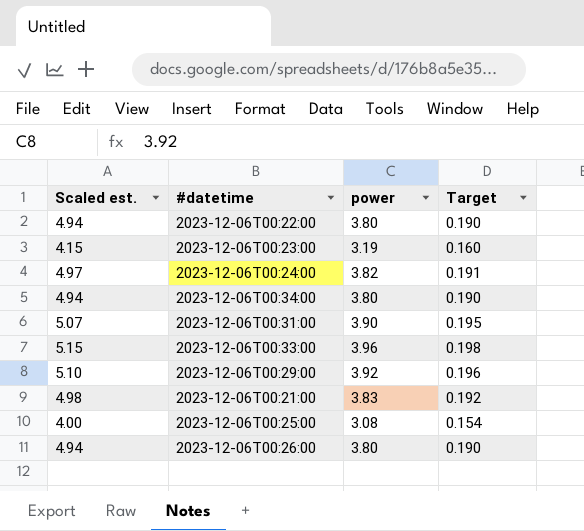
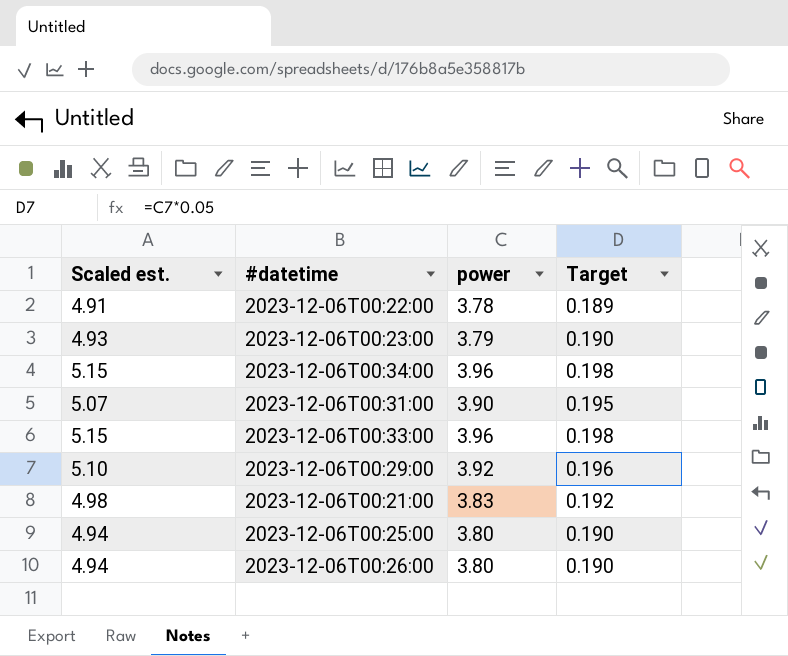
row 2023-12-06T00:24:00: 4.97 | 3.82 | 0.191 -> none
2023-12-06T00:22:00 | Scaled est.: 4.94 -> 4.91
2023-12-06T00:22:00 | power: 3.80 -> 3.78
2023-12-06T00:22:00 | Target: 0.190 -> 0.189
2023-12-06T00:23:00 | Scaled est.: 4.15 -> 4.93
2023-12-06T00:23:00 | power: 3.19 -> 3.79
2023-12-06T00:23:00 | Target: 0.160 -> 0.190
2023-12-06T00:34:00 | Scaled est.: 4.94 -> 5.15
2023-12-06T00:34:00 | power: 3.80 -> 3.96
2023-12-06T00:34:00 | Target: 0.190 -> 0.198
2023-12-06T00:25:00 | Scaled est.: 4.00 -> 4.94
2023-12-06T00:25:00 | power: 3.08 -> 3.80
2023-12-06T00:25:00 | Target: 0.154 -> 0.190

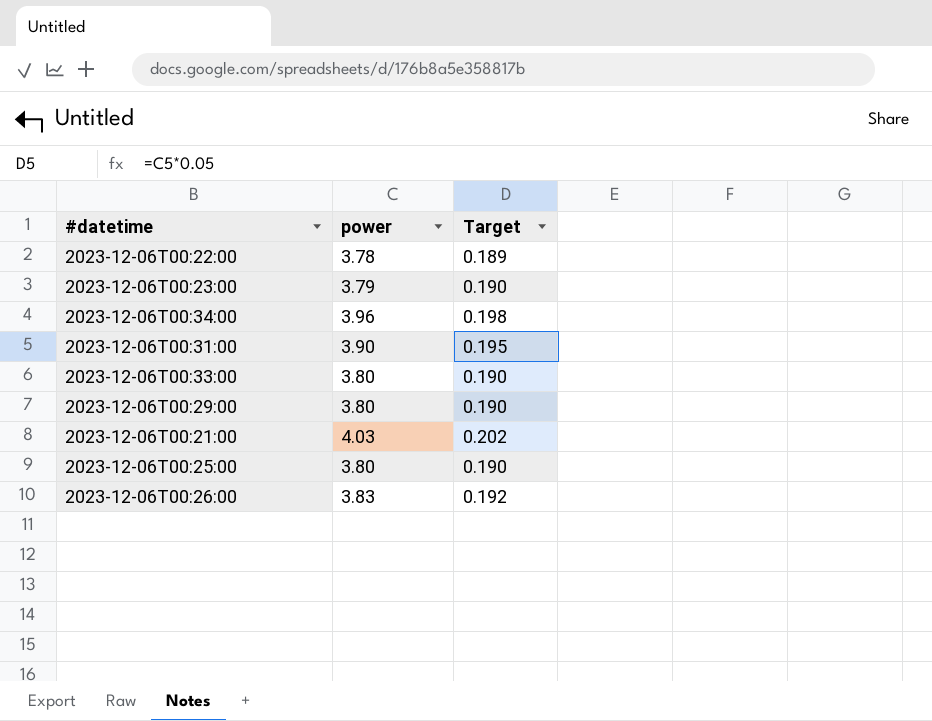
column Scaled est. | formula: [power] * 1.3 -> none
2023-12-06T00:33:00 | power: 3.96 -> 3.80
2023-12-06T00:33:00 | Target: 0.198 -> 0.190
2023-12-06T00:29:00 | power: 3.92 -> 3.80
2023-12-06T00:29:00 | Target: 0.196 -> 0.190
2023-12-06T00:21:00 | power: 3.83 -> 4.03
2023-12-06T00:21:00 | Target: 0.192 -> 0.202
2023-12-06T00:26:00 | power: 3.80 -> 3.83
2023-12-06T00:26:00 | Target: 0.190 -> 0.192

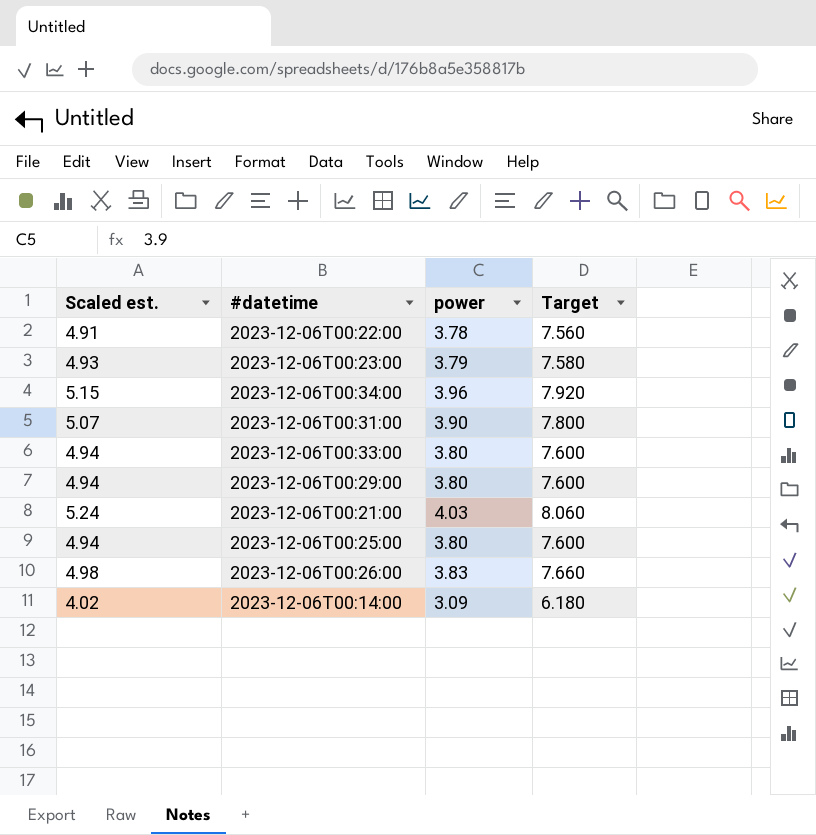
column Scaled est. | formula: none -> [power] * 1.3
column Target | formula: [power] * 0.05 -> [power] * 2
row 2023-12-06T00:14:00: none -> 4.02 | 3.09 | 6.180

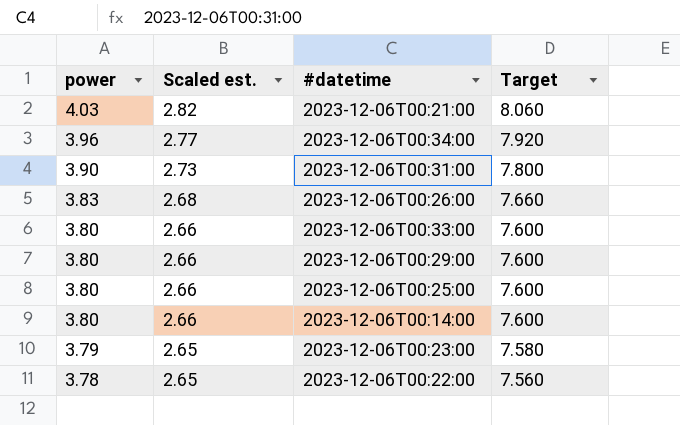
row order: none -> power descending
column power | position: 3 -> 1
column Scaled est. | formula: [power] * 1.3 -> [power] * 0.7
2023-12-06T00:14:00 | power: 3.09 -> 3.80
2023-12-06T00:14:00 | Target: 6.180 -> 7.600

